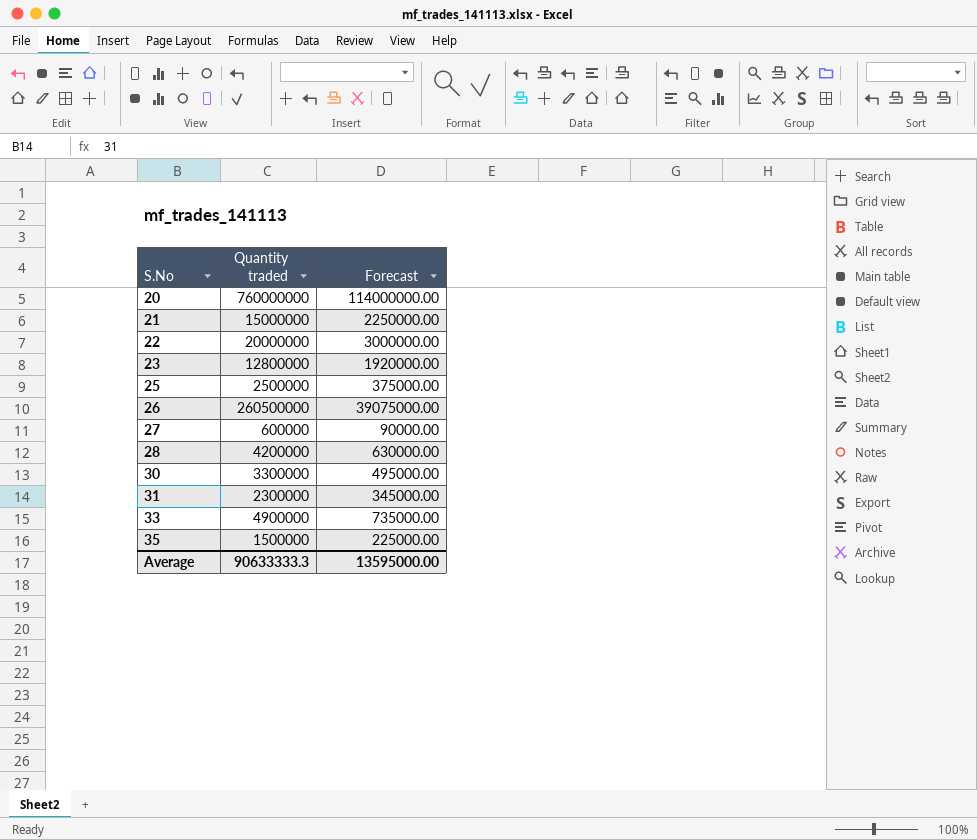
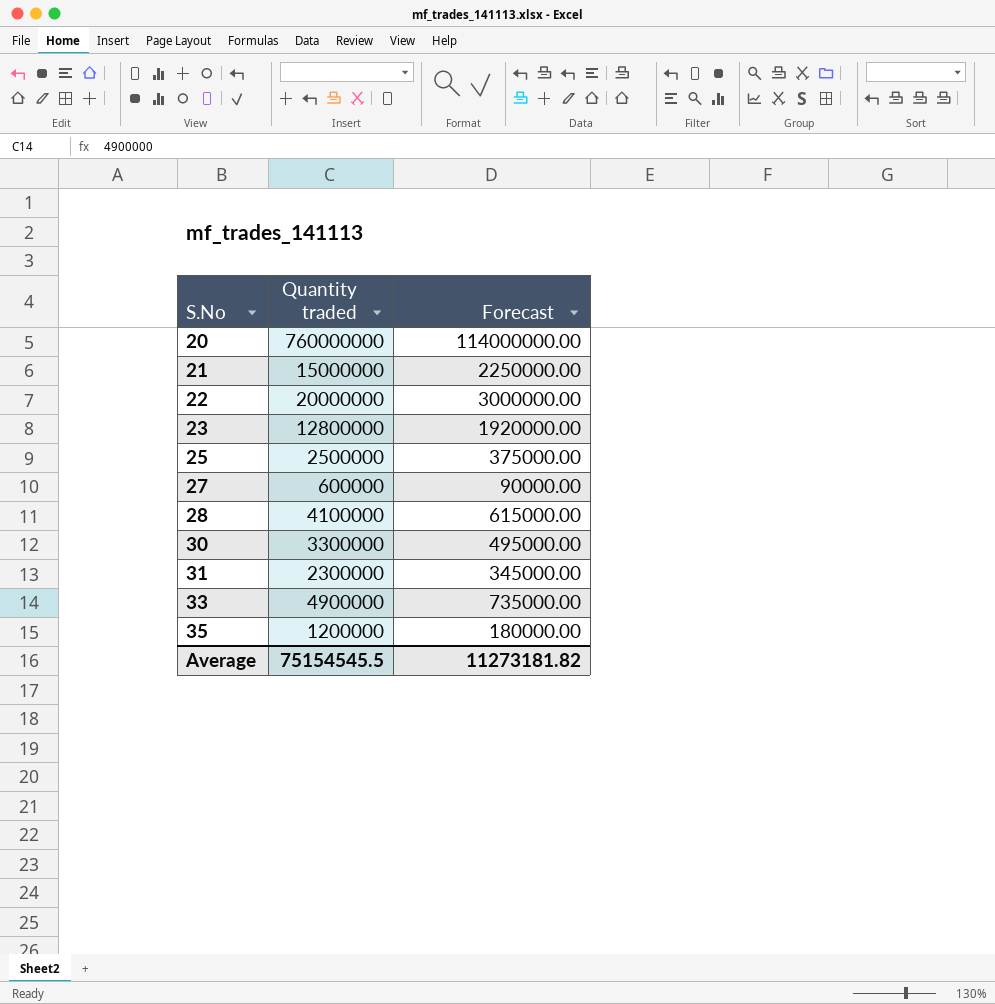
row 26: 260500000 | 39075000.00 -> none
28 | Quantity traded: 4200000 -> 4100000
28 | Forecast: 630000.00 -> 615000.00
35 | Quantity traded: 1500000 -> 1200000
35 | Forecast: 225000.00 -> 180000.00
Average | Quantity traded: 90633333.3 -> 75154545.5
Average | Forecast: 13595000.00 -> 11273181.82

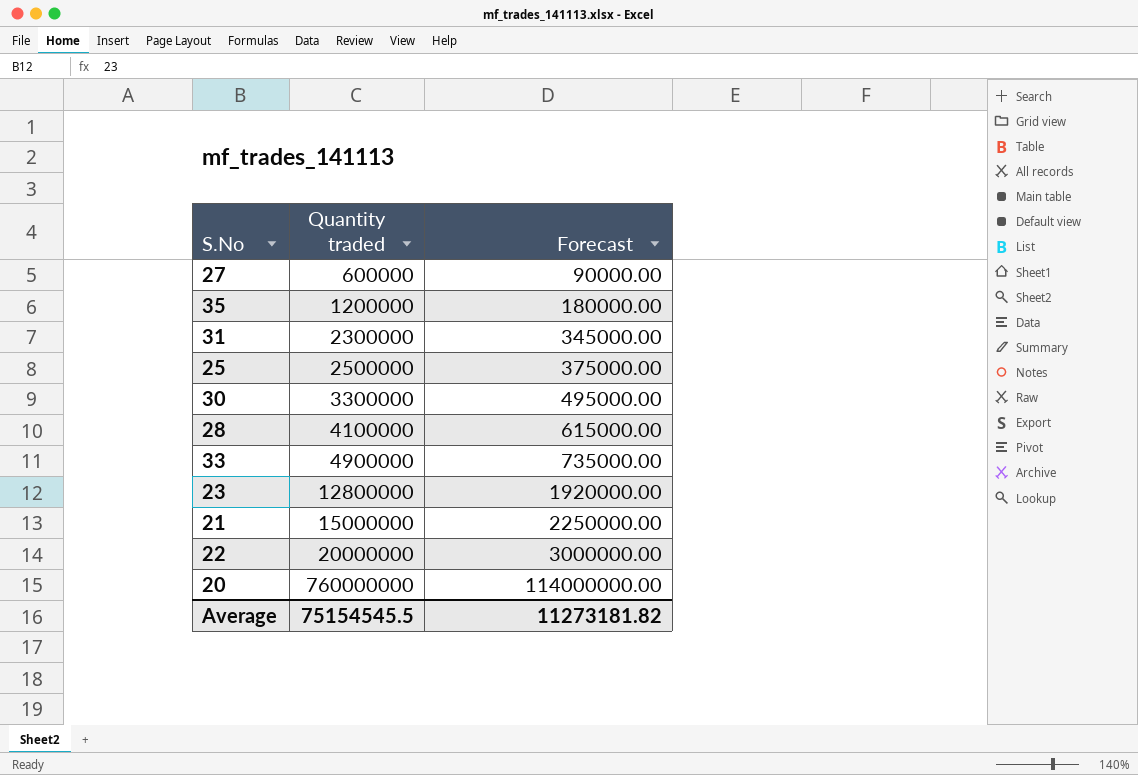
row order: S.No ascending -> Quantity traded ascending

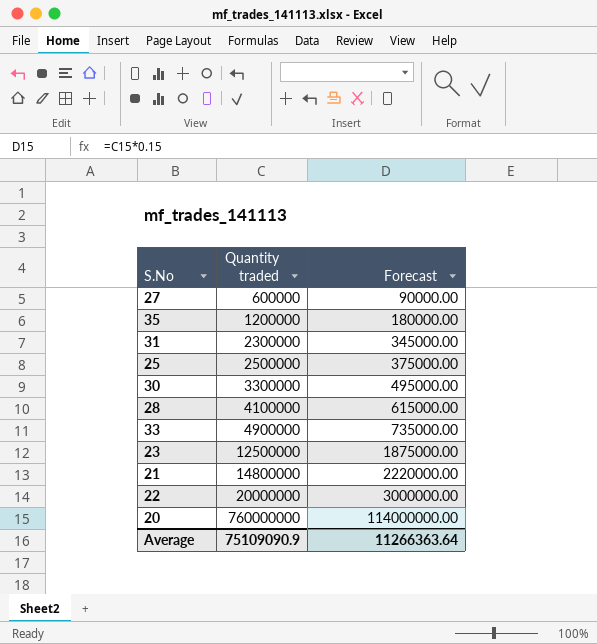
23 | Quantity traded: 12800000 -> 12500000
23 | Forecast: 1920000.00 -> 1875000.00
21 | Quantity traded: 15000000 -> 14800000
21 | Forecast: 2250000.00 -> 2220000.00
Average | Quantity traded: 75154545.5 -> 75109090.9
Average | Forecast: 11273181.82 -> 11266363.64

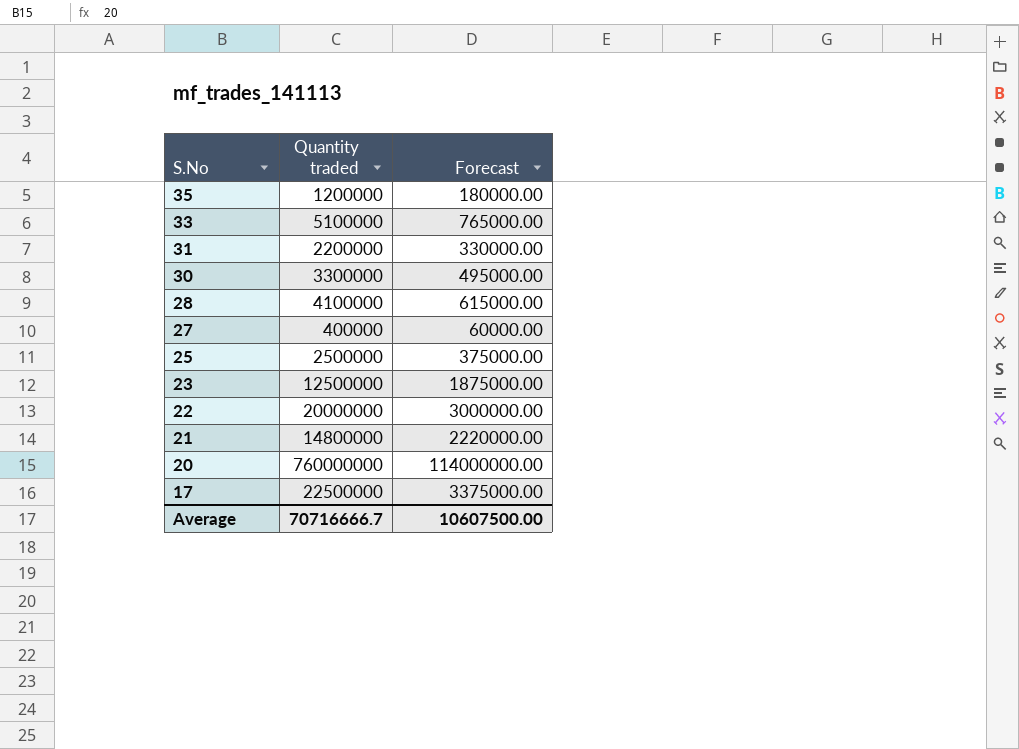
row order: Quantity traded ascending -> S.No descending
33 | Quantity traded: 4900000 -> 5100000
33 | Forecast: 735000.00 -> 765000.00
31 | Quantity traded: 2300000 -> 2200000
31 | Forecast: 345000.00 -> 330000.00
27 | Quantity traded: 600000 -> 400000
27 | Forecast: 90000.00 -> 60000.00
row 17: none -> 22500000 | 3375000.00
Average | Quantity traded: 75109090.9 -> 70716666.7
Average | Forecast: 11266363.64 -> 10607500.00

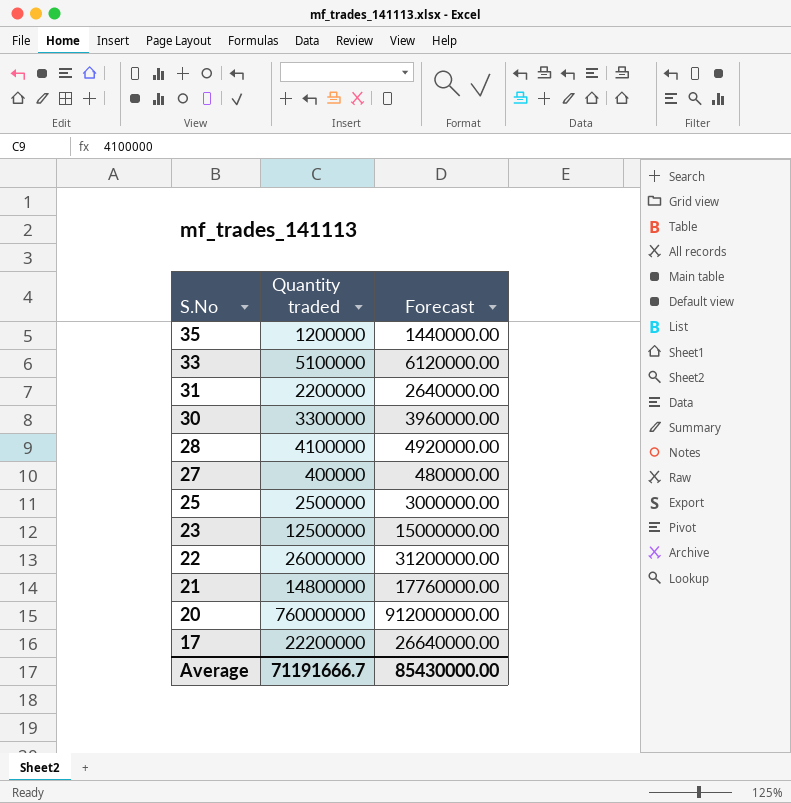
column Forecast | formula: [Quantity traded] * 0.15 -> [Quantity traded] * 1.2
22 | Quantity traded: 20000000 -> 26000000
17 | Quantity traded: 22500000 -> 22200000
Average | Quantity traded: 70716666.7 -> 71191666.7
Average | Forecast: 10607500.00 -> 85430000.00

